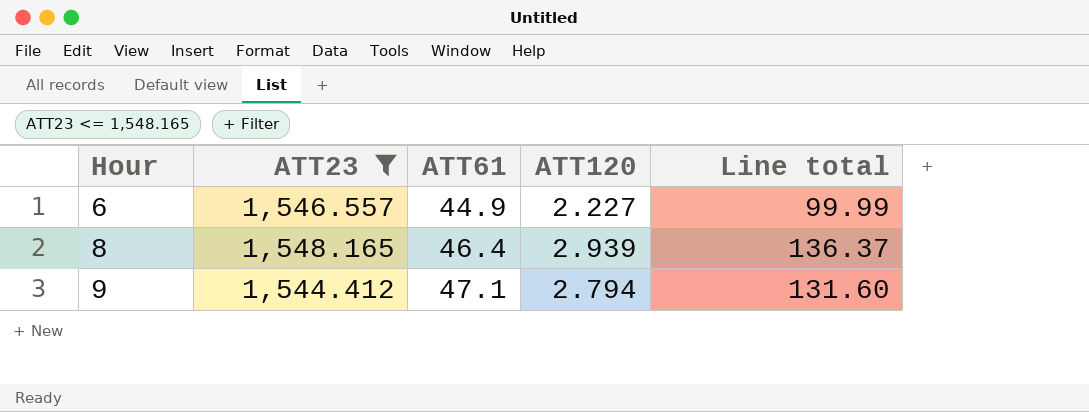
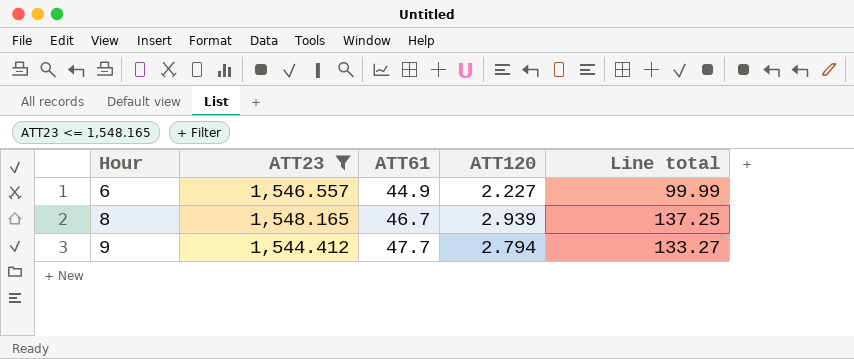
8 | ATT61: 46.4 -> 46.7
8 | Line total: 136.37 -> 137.25
9 | ATT61: 47.1 -> 47.7
9 | Line total: 131.60 -> 133.27

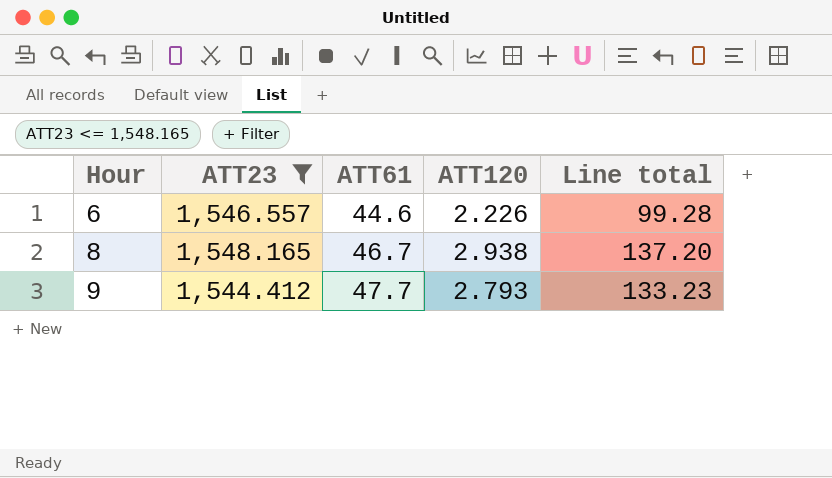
6 | ATT61: 44.9 -> 44.6
6 | ATT120: 2.227 -> 2.226
6 | Line total: 99.99 -> 99.28
8 | ATT120: 2.939 -> 2.938
8 | Line total: 137.25 -> 137.20
9 | ATT120: 2.794 -> 2.793
9 | Line total: 133.27 -> 133.23

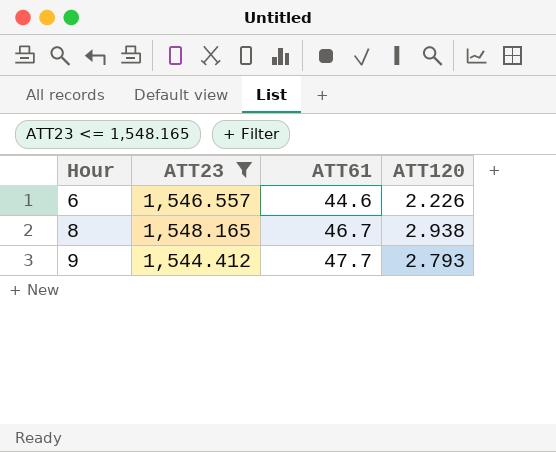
column Line total | formula: [ATT61] * [ATT120] -> none

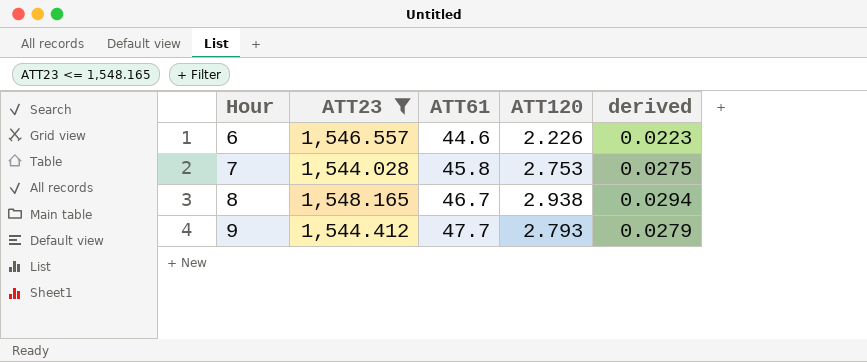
column derived | formula: none -> [ATT120] * 0.01
row 7: none -> 1,544.028 | 45.8 | 2.753 | 0.0275

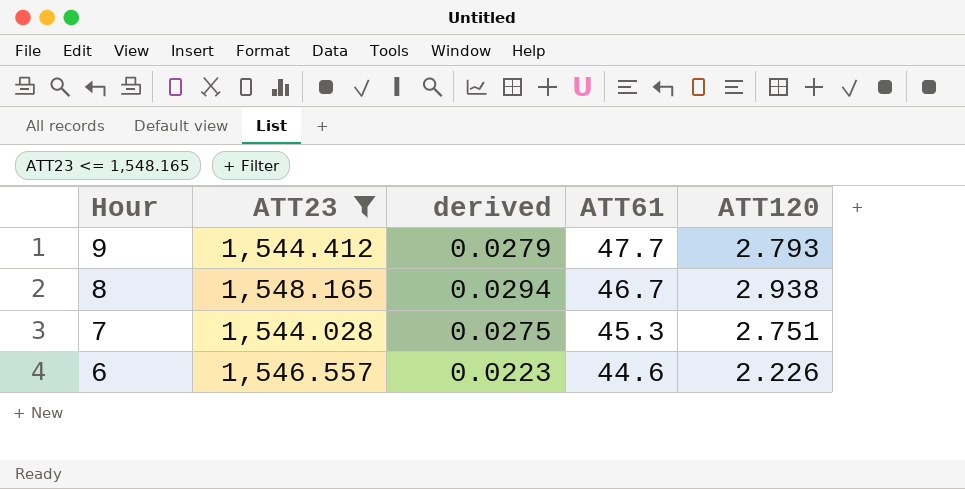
row order: Hour ascending -> Hour descending
column derived | position: 5 -> 3
7 | ATT61: 45.8 -> 45.3
7 | ATT120: 2.753 -> 2.751

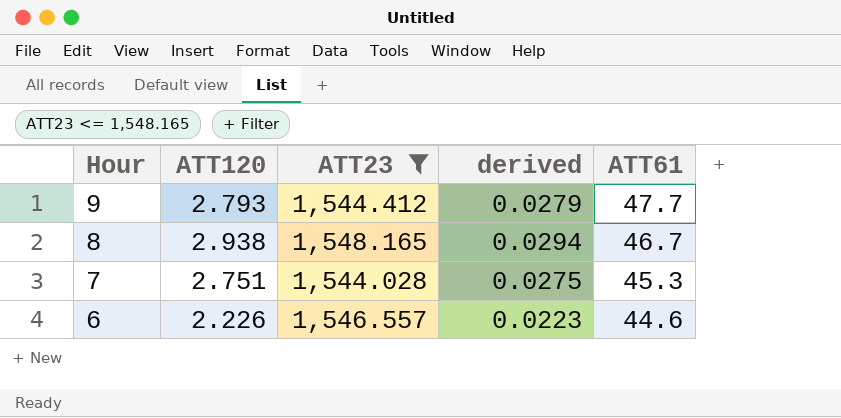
column ATT120 | position: 5 -> 2

